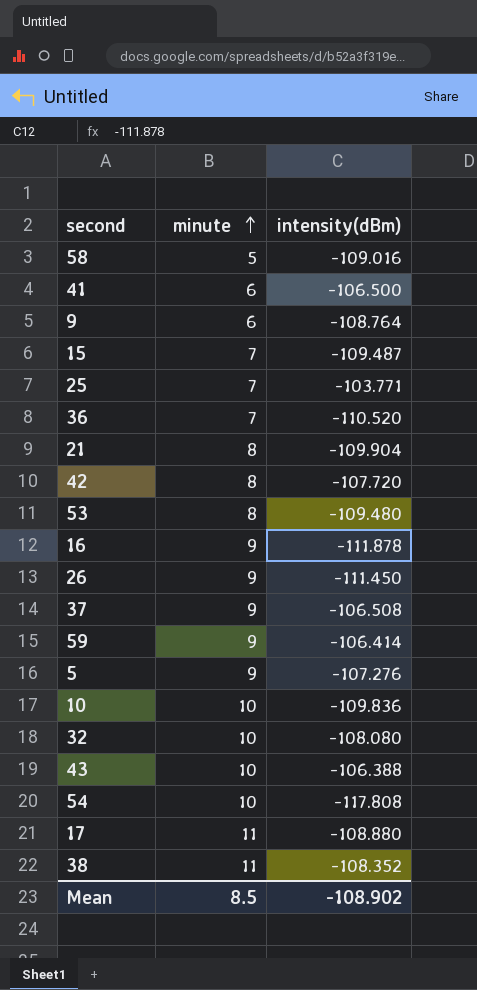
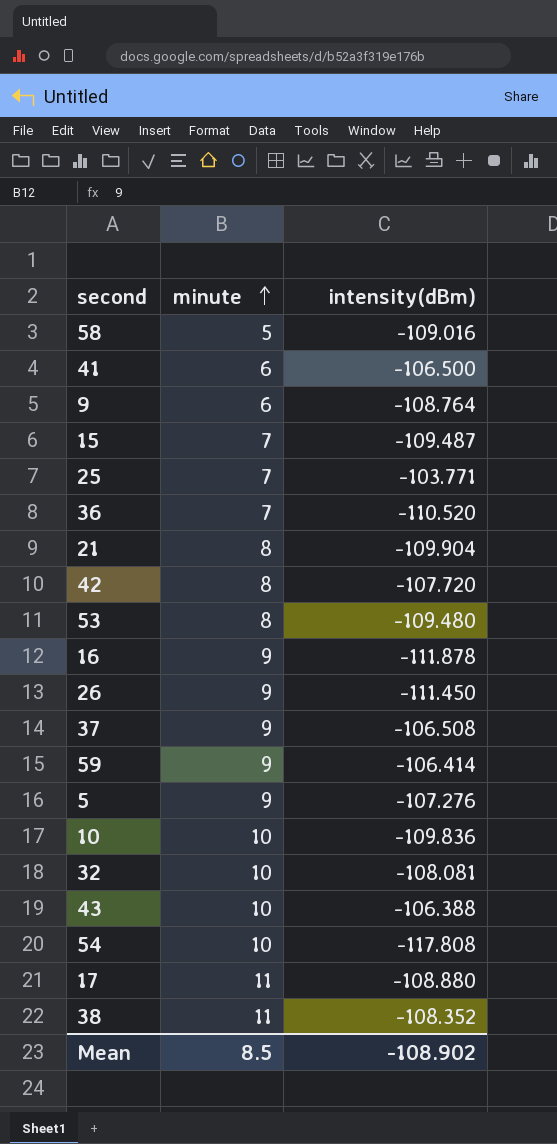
32 | intensity(dBm): -108.080 -> -108.081

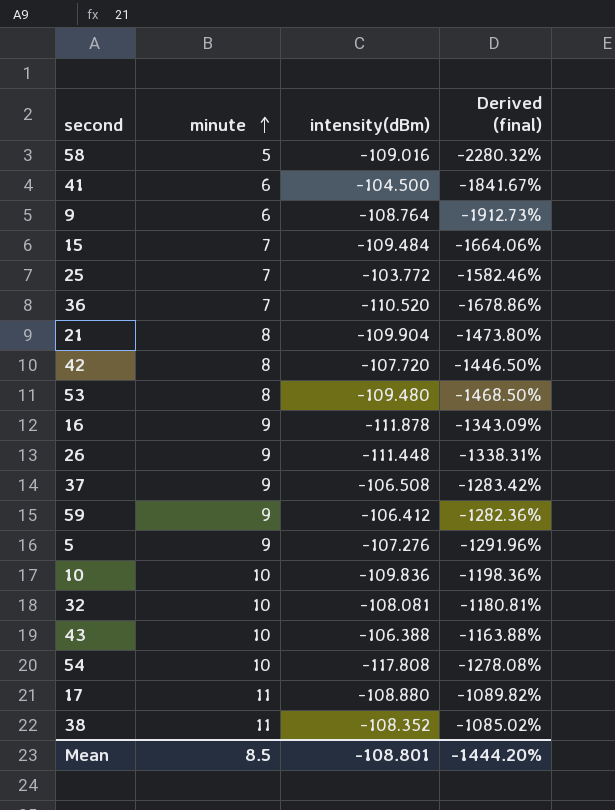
column Derived (final) | formula: none -> ([intensity(dBm)] - [minute]) / [minute]
41 | intensity(dBm): -106.500 -> -104.500
15 | intensity(dBm): -109.487 -> -109.484
25 | intensity(dBm): -103.771 -> -103.772
26 | intensity(dBm): -111.450 -> -111.448
59 | intensity(dBm): -106.414 -> -106.412
Mean | intensity(dBm): -108.902 -> -108.801

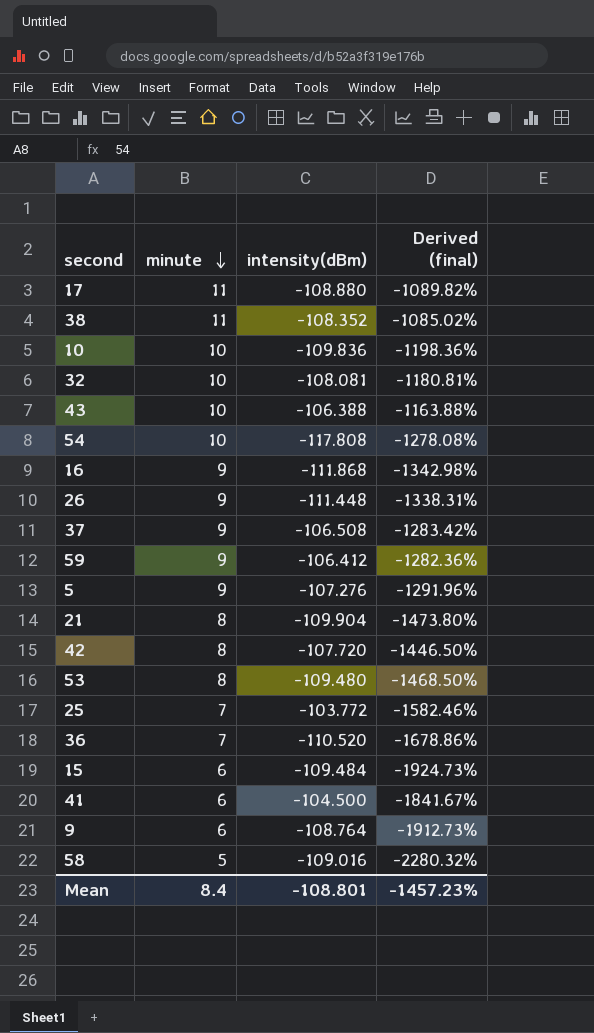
row order: minute ascending -> minute descending
16 | intensity(dBm): -111.878 -> -111.868
16 | Derived (final): -1343.09% -> -1342.98%
15 | minute: 7 -> 6
15 | Derived (final): -1664.06% -> -1924.73%
Mean | minute: 8.5 -> 8.4
Mean | Derived (final): -1444.20% -> -1457.23%

